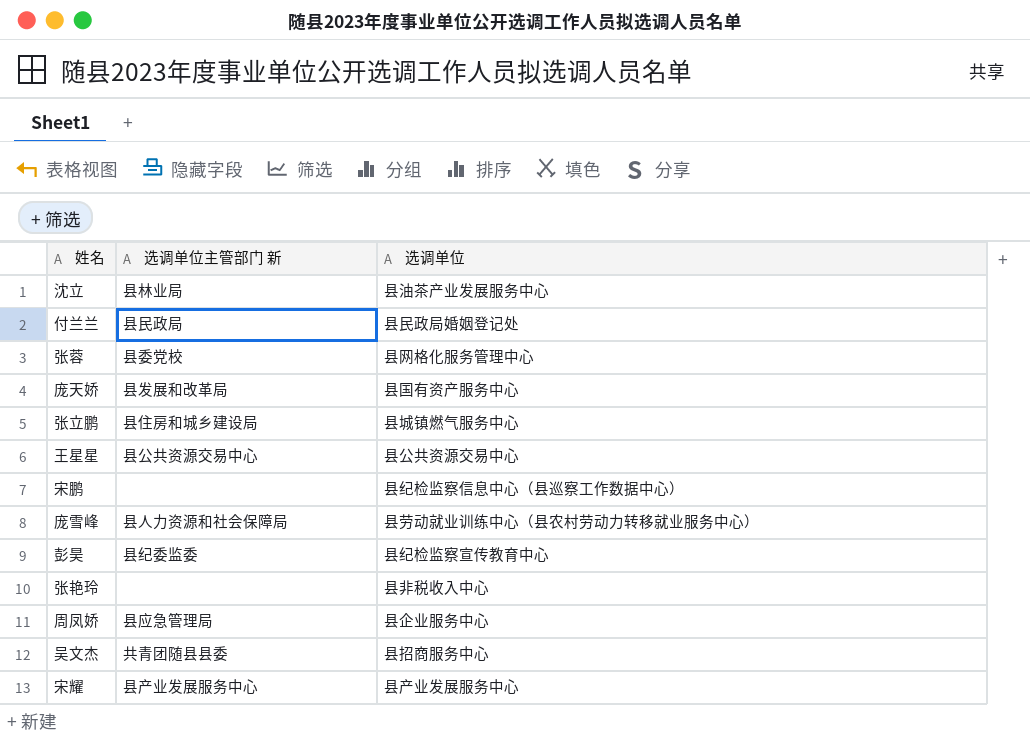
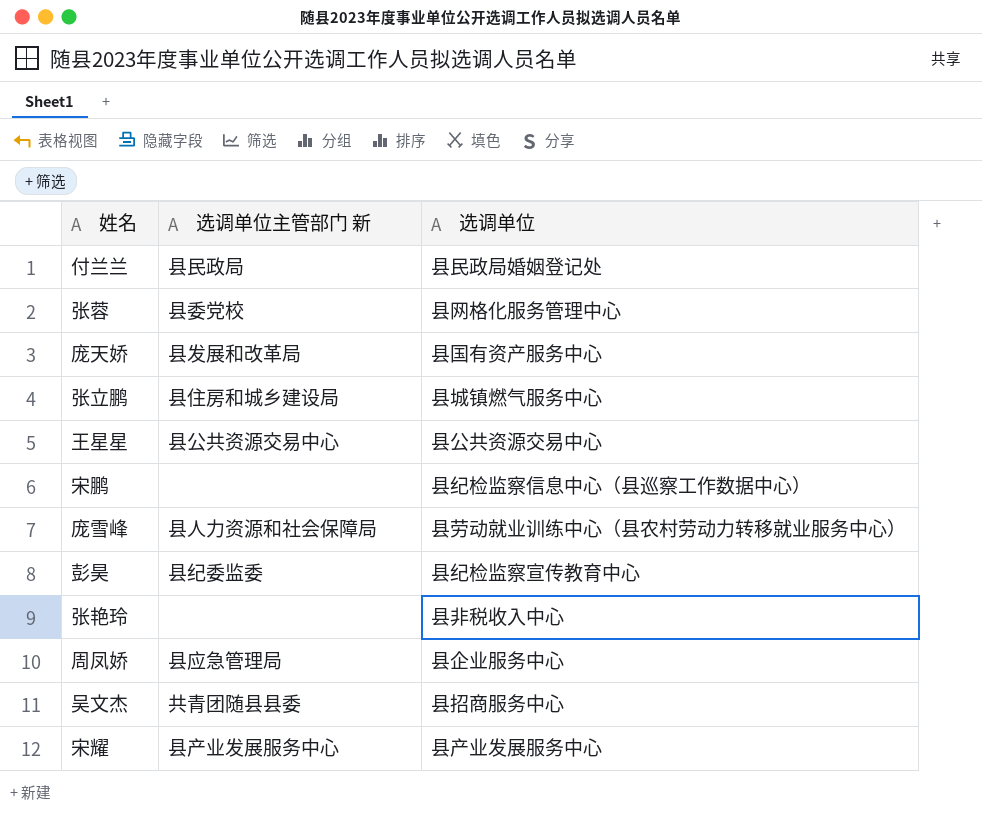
row 沈立: 县林业局 | 县油茶产业发展服务中心 -> none

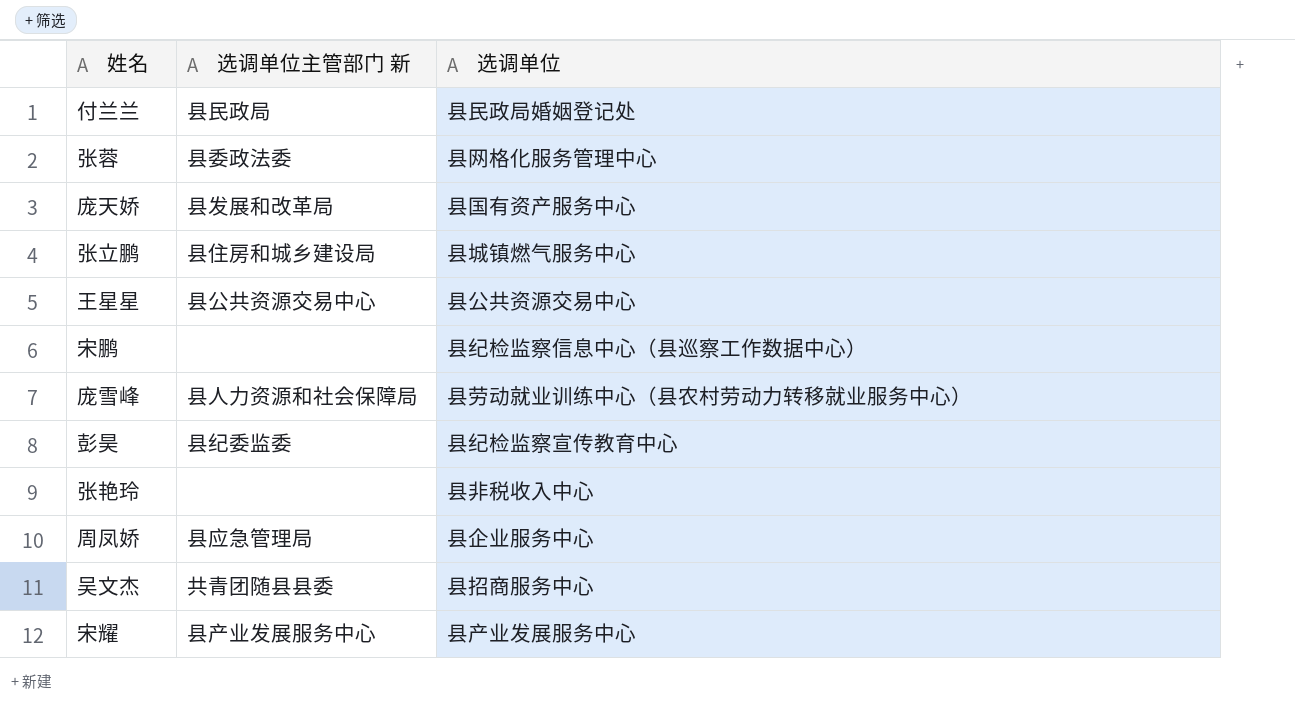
张蓉 | 选调单位主管部门 新: 县委党校 -> 县委政法委

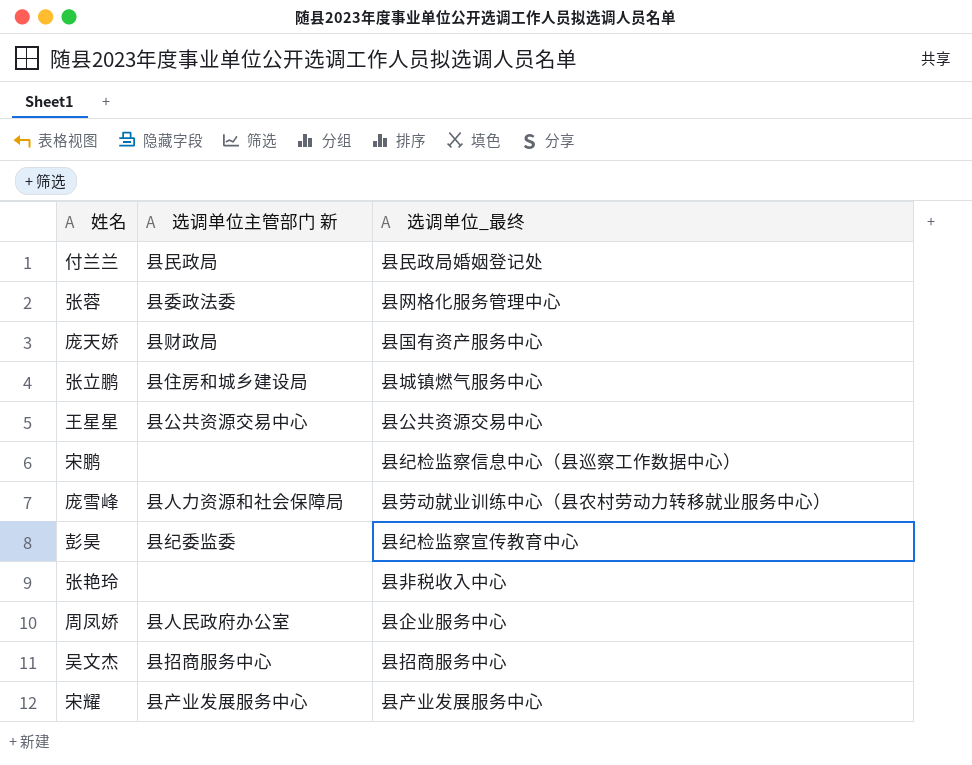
column name: 选调单位 -> 选调单位_最终
庞天娇 | 选调单位主管部门 新: 县发展和改革局 -> 县财政局
周凤娇 | 选调单位主管部门 新: 县应急管理局 -> 县人民政府办公室
吴文杰 | 选调单位主管部门 新: 共青团随县县委 -> 县招商服务中心

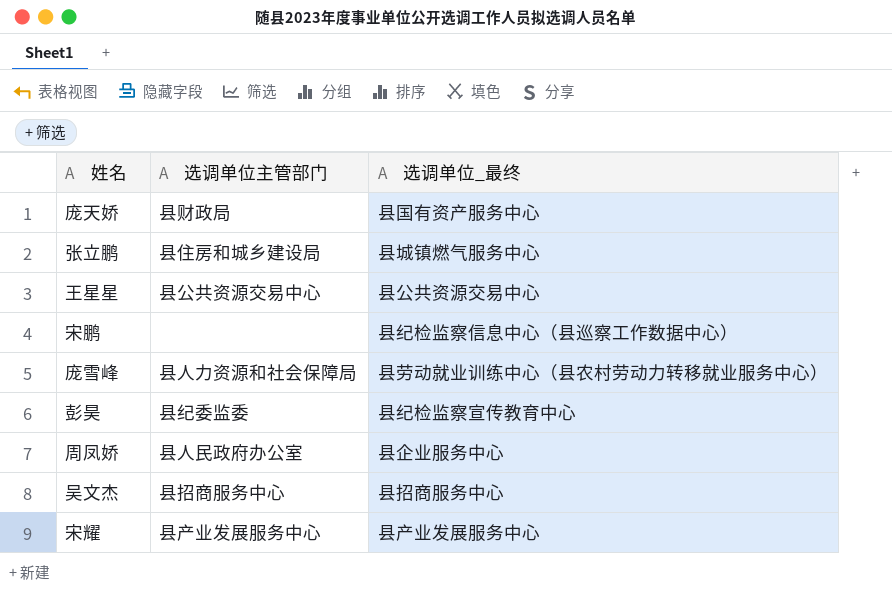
column name: 选调单位主管部门 新 -> 选调单位主管部门
row 付兰兰: 县民政局 | 县民政局婚姻登记处 -> none
row 张蓉: 县委政法委 | 县网格化服务管理中心 -> none
row 张艳玲: none | 县非税收入中心 -> none

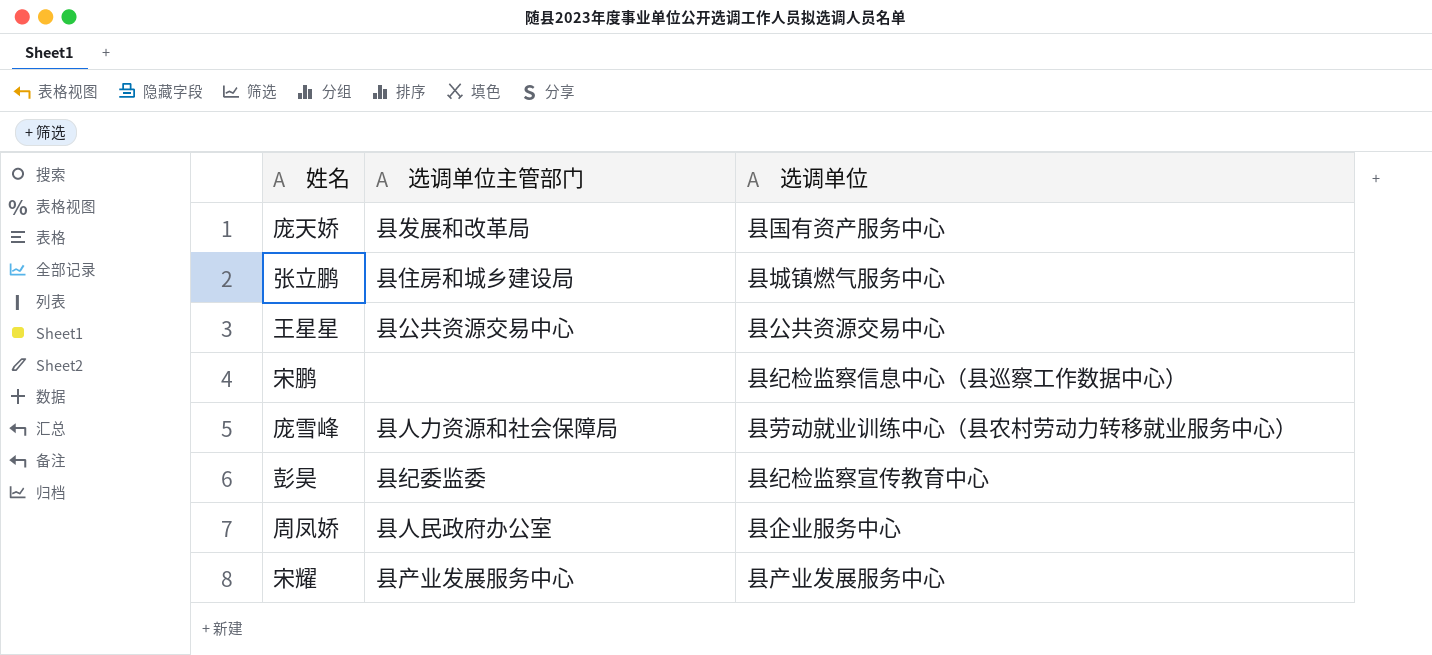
column name: 选调单位_最终 -> 选调单位
row 吴文杰: 县招商服务中心 | 县招商服务中心 -> none
庞天娇 | 选调单位主管部门: 县财政局 -> 县发展和改革局

